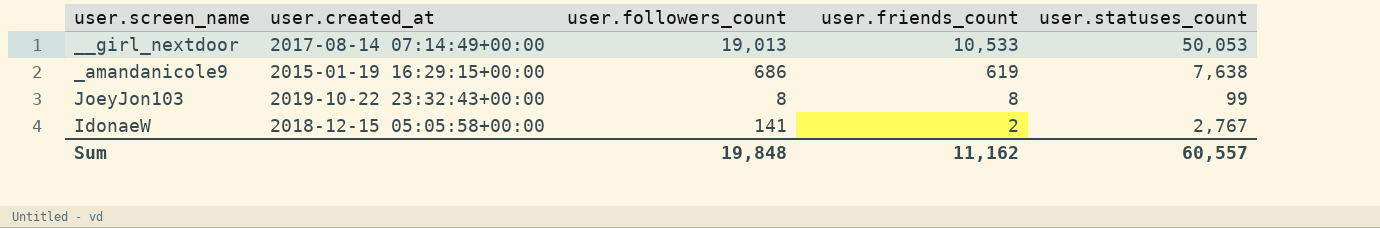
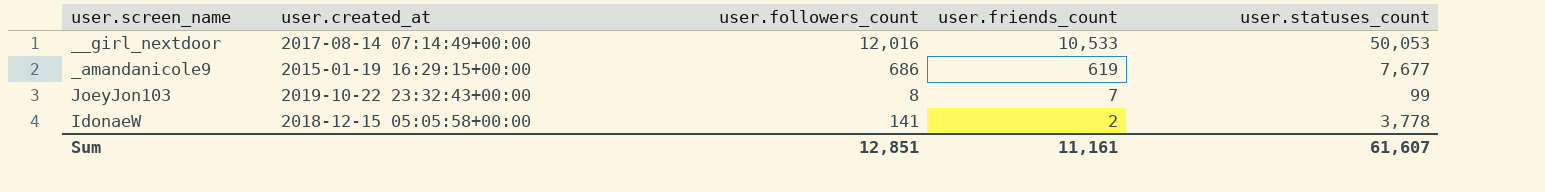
__girl_nextdoor | user.followers_count: 19,013 -> 12,016
_amandanicole9 | user.statuses_count: 7,638 -> 7,677
JoeyJon103 | user.friends_count: 8 -> 7
IdonaeW | user.statuses_count: 2,767 -> 3,778
Sum | user.followers_count: 19,848 -> 12,851
Sum | user.friends_count: 11,162 -> 11,161
Sum | user.statuses_count: 60,557 -> 61,607

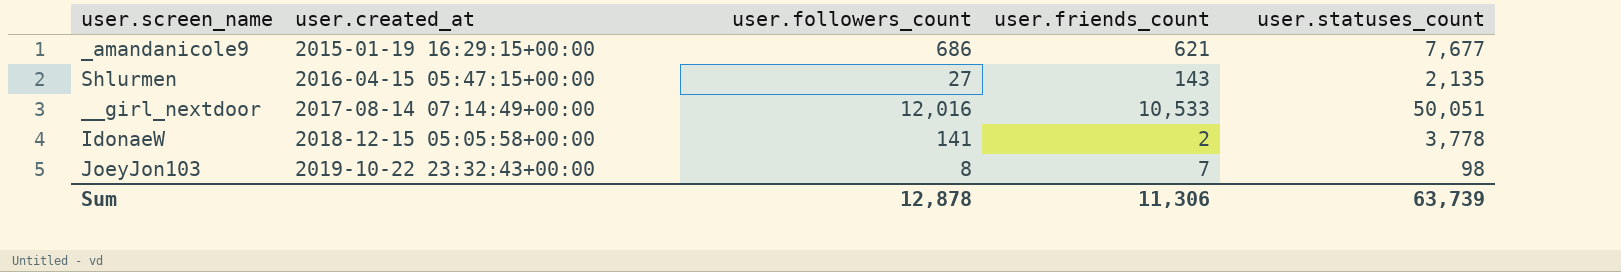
row order: user.friends_count descending -> user.created_at ascending
_amandanicole9 | user.friends_count: 619 -> 621
row Shlurmen: none -> 2016-04-15 05:47:15+00:00 | 27 | 143 | 2,135
__girl_nextdoor | user.statuses_count: 50,053 -> 50,051
JoeyJon103 | user.statuses_count: 99 -> 98
Sum | user.followers_count: 12,851 -> 12,878
Sum | user.friends_count: 11,161 -> 11,306
Sum | user.statuses_count: 61,607 -> 63,739

